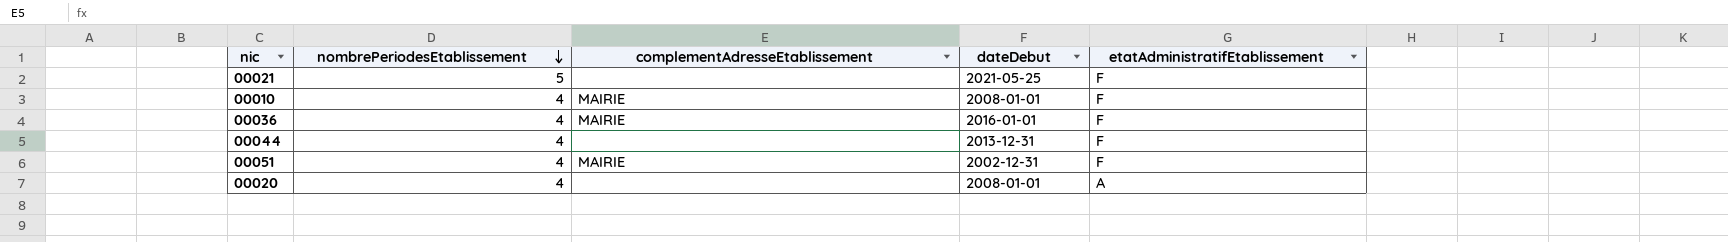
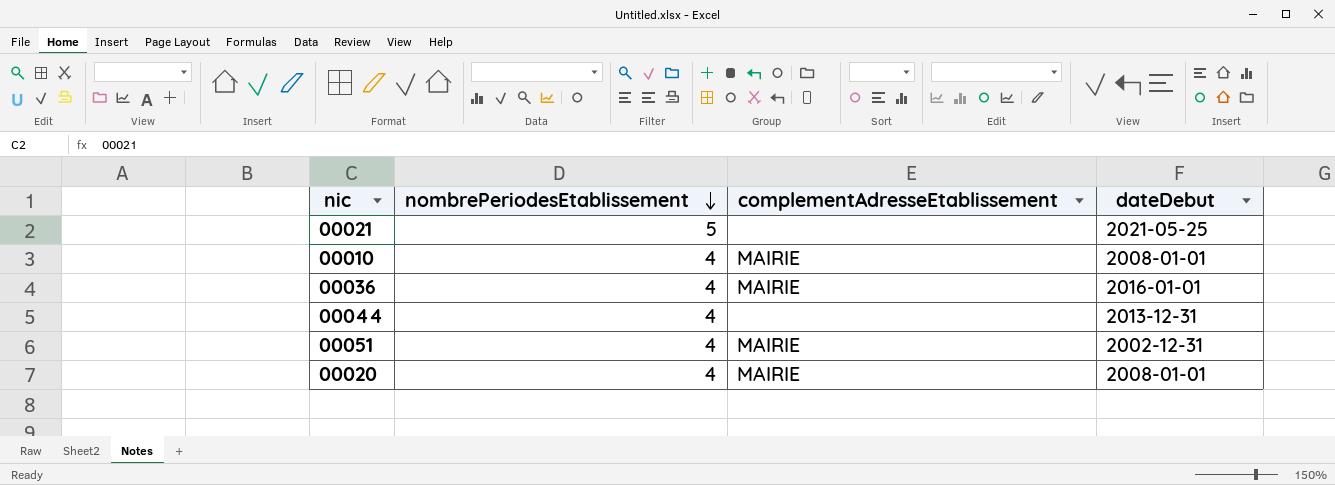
column etatAdministratifEtablissement | position: 5 -> none
00020 | complementAdresseEtablissement: none -> MAIRIE

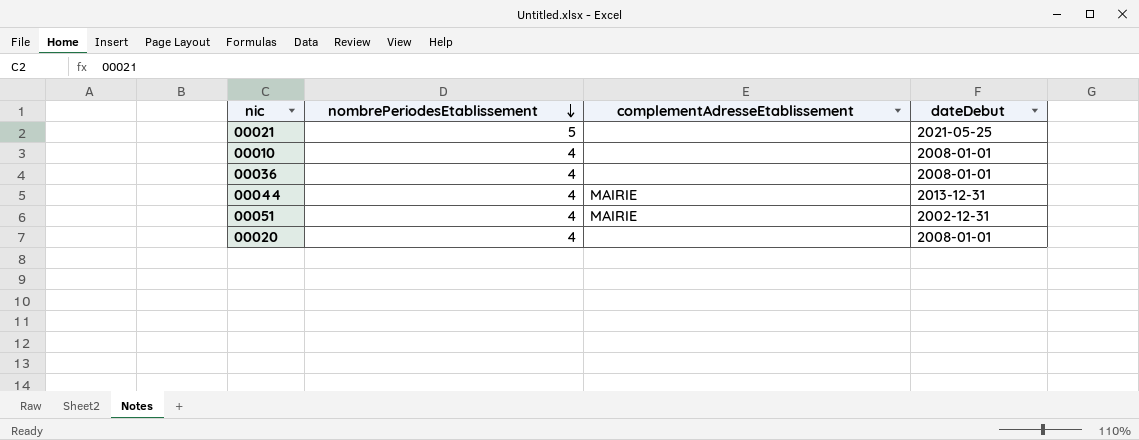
00010 | complementAdresseEtablissement: MAIRIE -> none
00036 | complementAdresseEtablissement: MAIRIE -> none
00036 | dateDebut: 2016-01-01 -> 2008-01-01
00044 | complementAdresseEtablissement: none -> MAIRIE
00020 | complementAdresseEtablissement: MAIRIE -> none

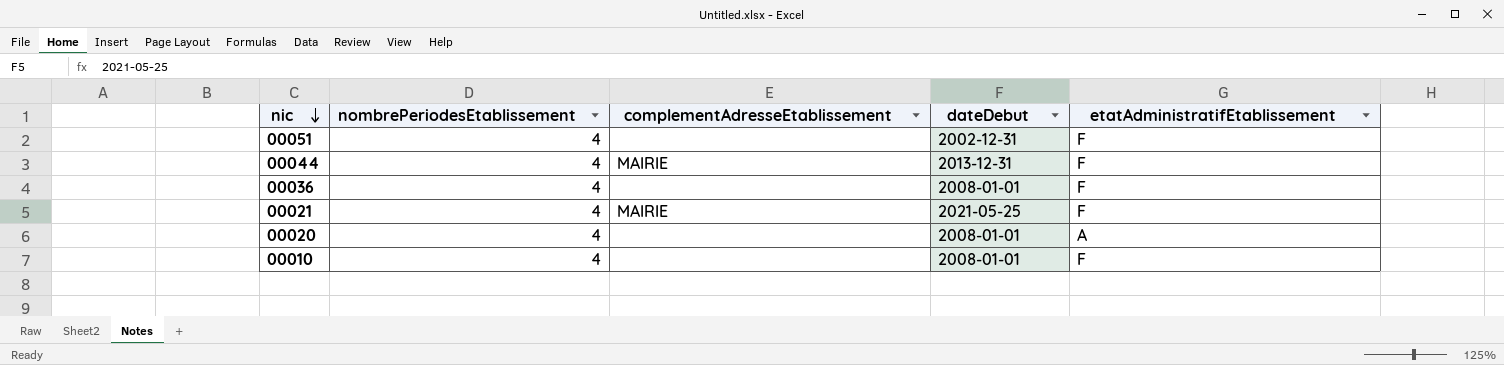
row order: nombrePeriodesEtablissement descending -> nic descending
column etatAdministratifEtablissement | position: none -> 5
00051 | complementAdresseEtablissement: MAIRIE -> none
00021 | nombrePeriodesEtablissement: 5 -> 4
00021 | complementAdresseEtablissement: none -> MAIRIE

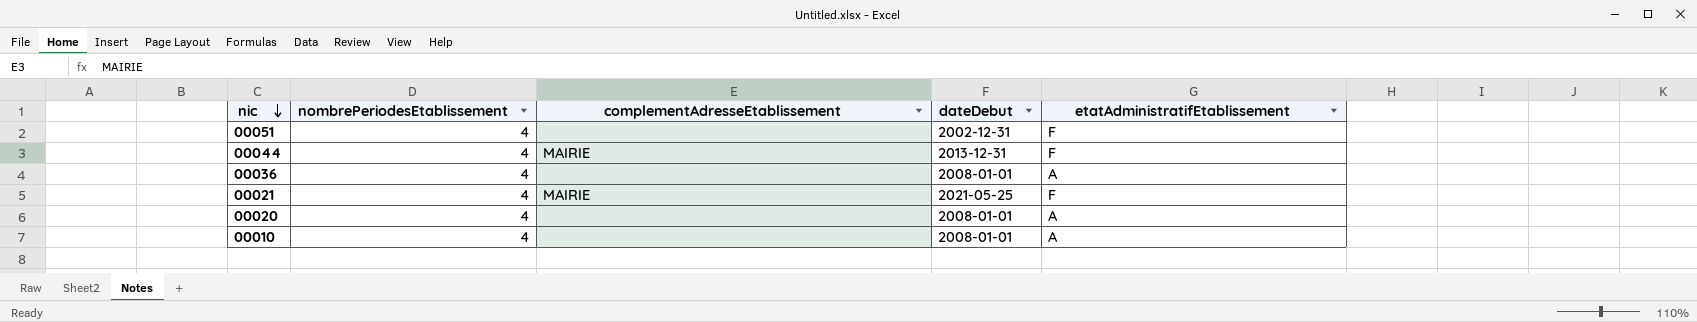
00036 | etatAdministratifEtablissement: F -> A
00010 | etatAdministratifEtablissement: F -> A

